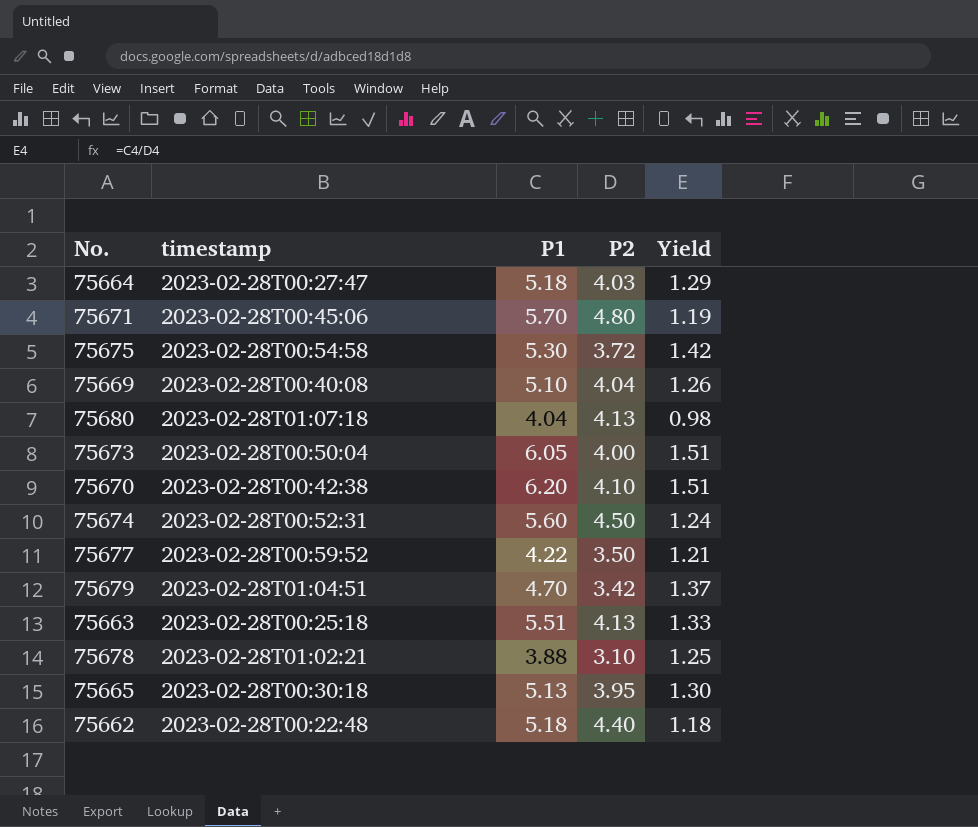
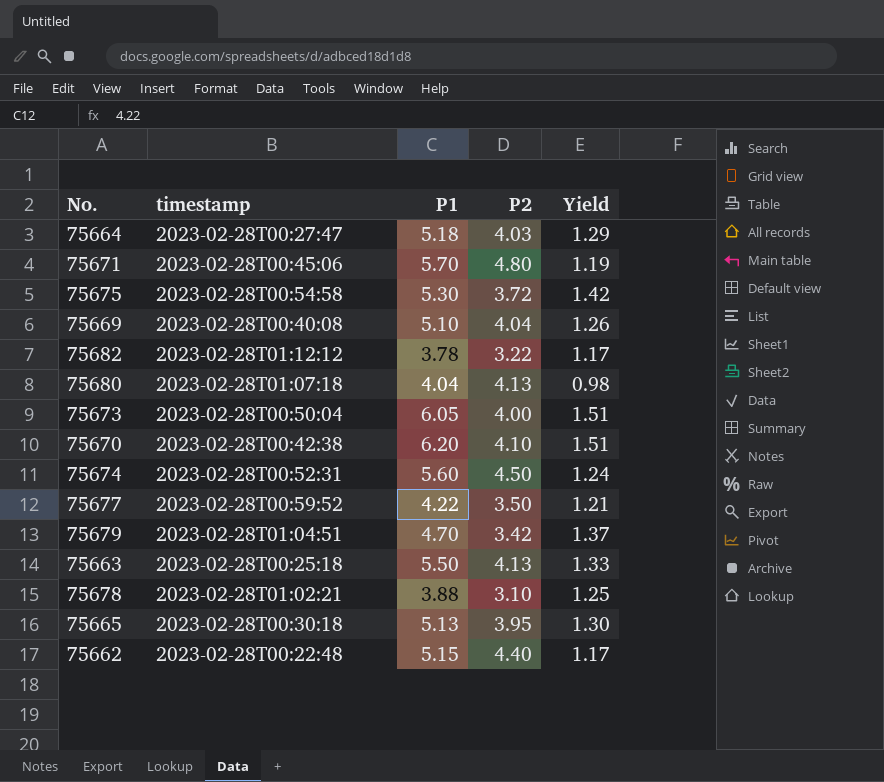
row 75682: none -> 2023-02-28T01:12:12 | 3.78 | 3.22 | 1.17
75663 | P1: 5.51 -> 5.50
75662 | P1: 5.18 -> 5.15
75662 | Yield: 1.18 -> 1.17

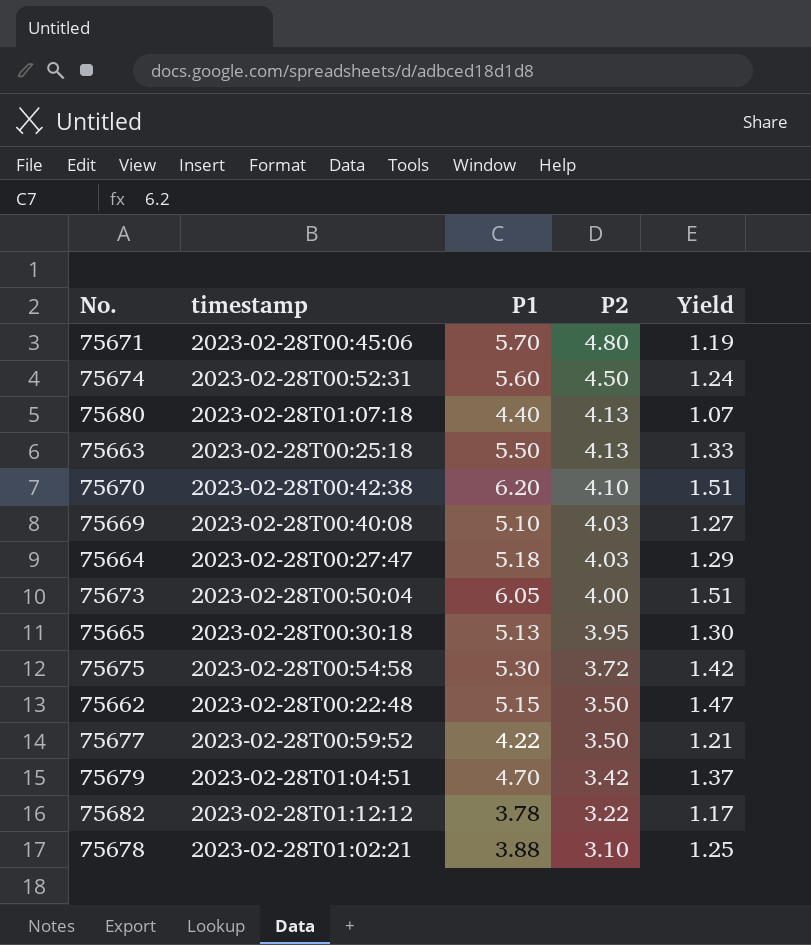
row order: none -> P2 descending
75680 | P1: 4.04 -> 4.40
75680 | Yield: 0.98 -> 1.07
75669 | P2: 4.04 -> 4.03
75669 | Yield: 1.26 -> 1.27
75662 | P2: 4.40 -> 3.50
75662 | Yield: 1.17 -> 1.47

